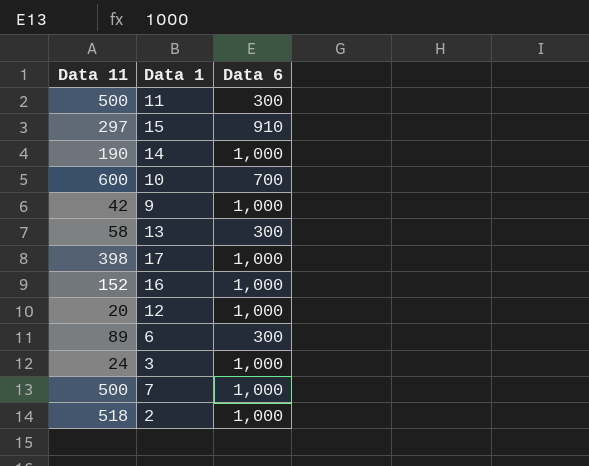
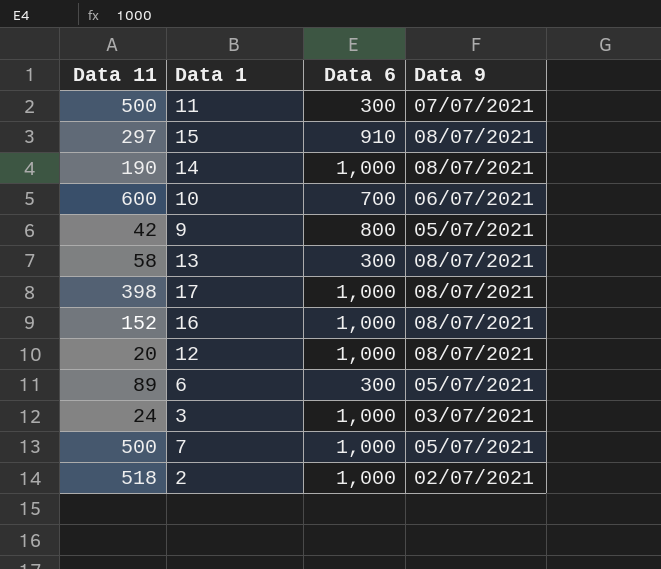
column Data 9 | position: none -> 4
9 | Data 6: 1,000 -> 800

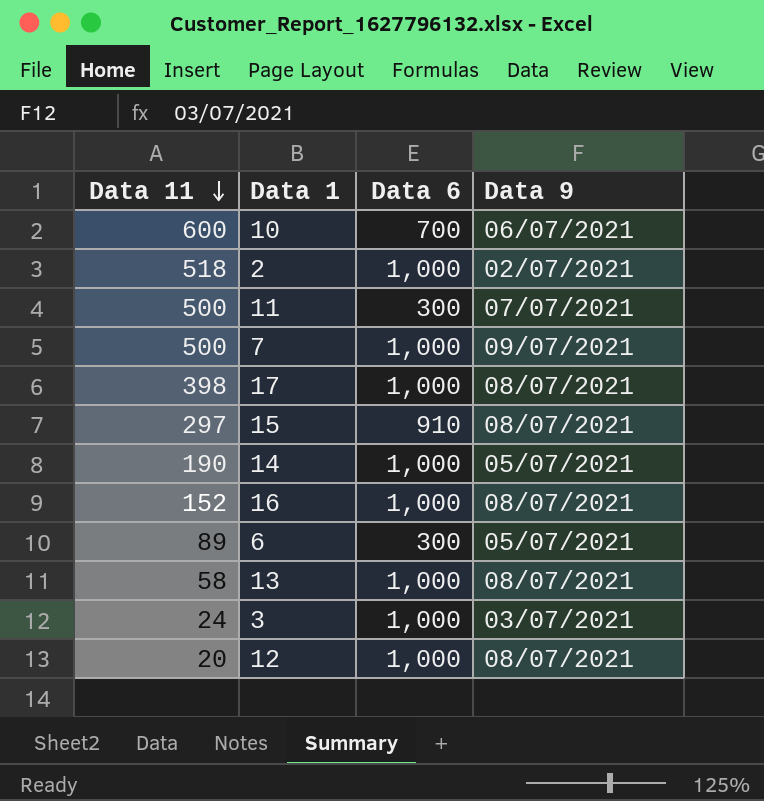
row order: none -> Data 11 descending
row 9: 42 | 800 | 05/07/2021 -> none
7 | Data 9: 05/07/2021 -> 09/07/2021
14 | Data 9: 08/07/2021 -> 05/07/2021
13 | Data 6: 300 -> 1,000

